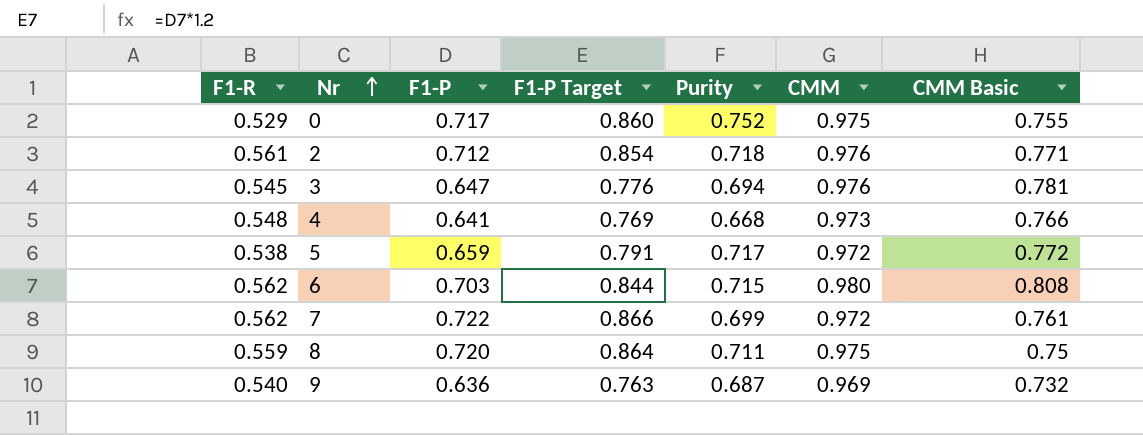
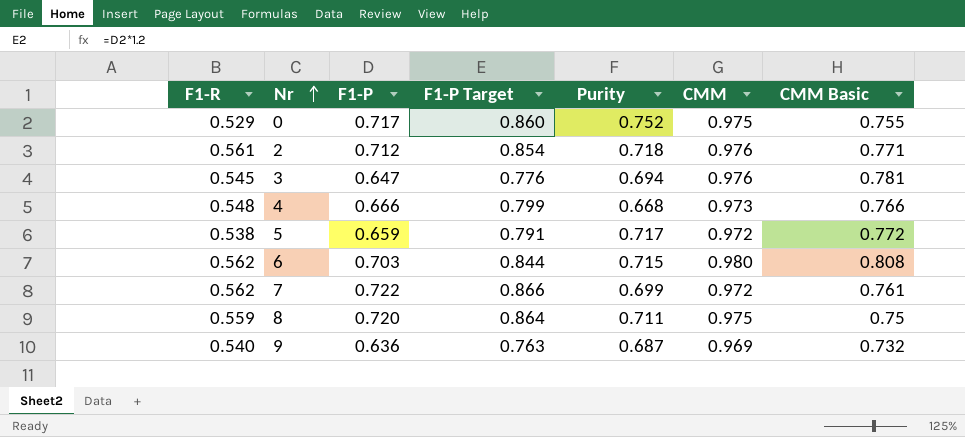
4 | F1-P: 0.641 -> 0.666
4 | F1-P Target: 0.769 -> 0.799

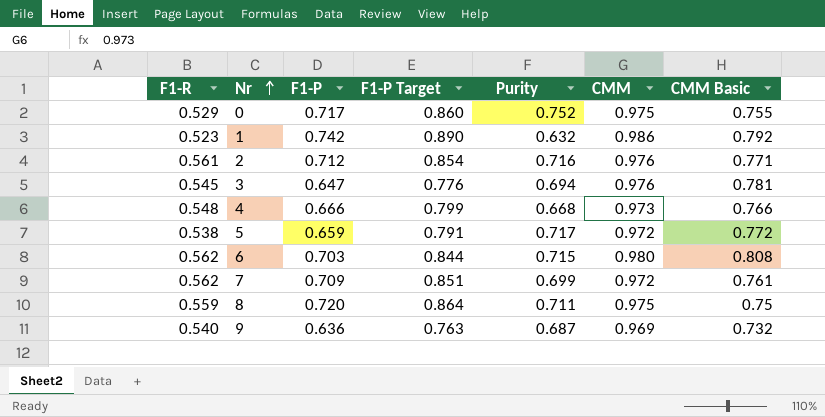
row 1: none -> 0.523 | 0.742 | 0.890 | 0.632 | 0.986 | 0.792
2 | Purity: 0.718 -> 0.716
7 | F1-P: 0.722 -> 0.709
7 | F1-P Target: 0.866 -> 0.851

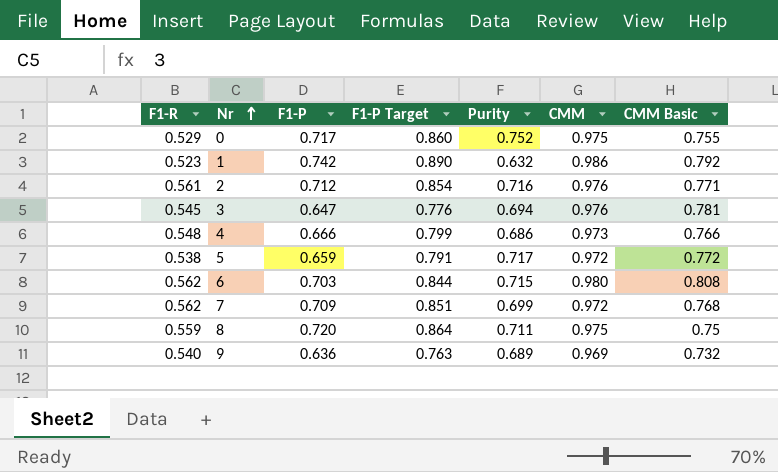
4 | Purity: 0.668 -> 0.686
7 | CMM Basic: 0.761 -> 0.768
9 | Purity: 0.687 -> 0.689

